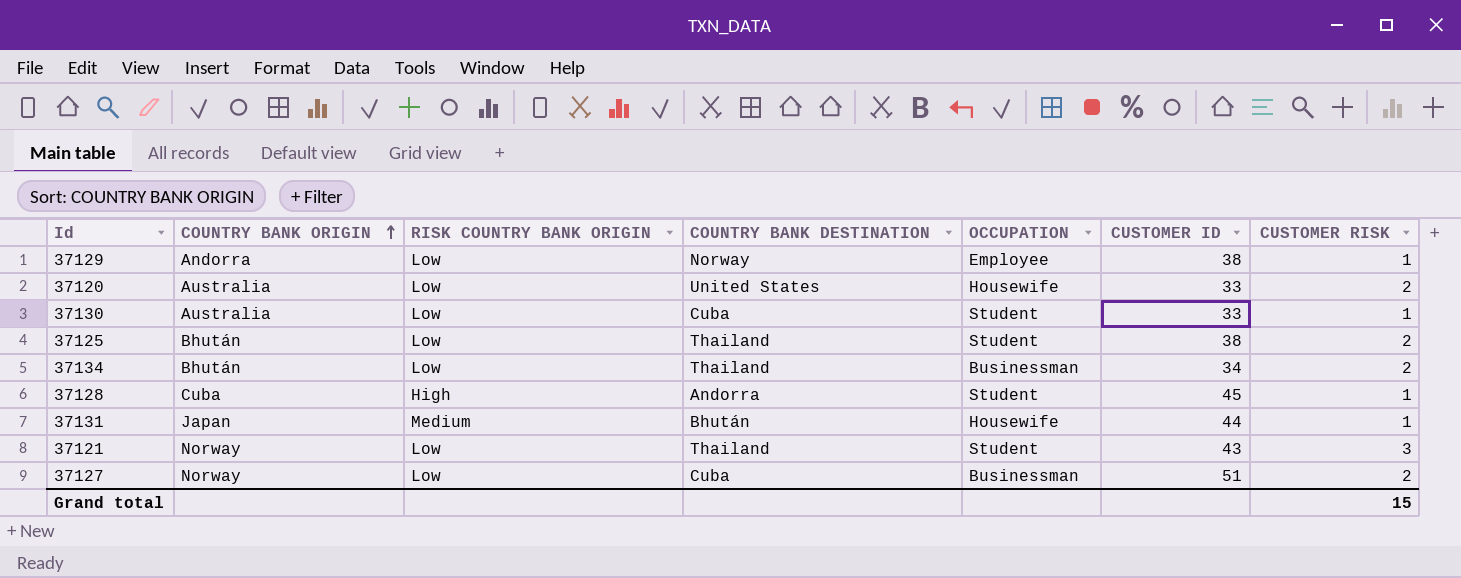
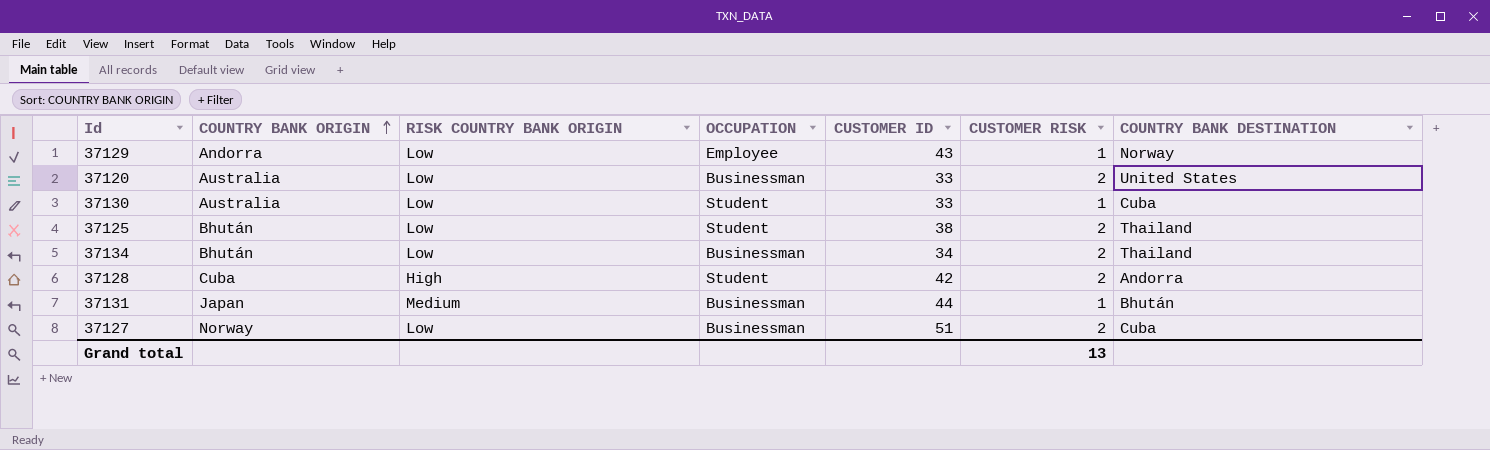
column COUNTRY BANK DESTINATION | position: 4 -> 7
row 37121: Norway | Low | Thailand | Student | 43 | 3 -> none
37129 | CUSTOMER ID: 38 -> 43
37120 | OCCUPATION: Housewife -> Businessman
37128 | CUSTOMER ID: 45 -> 42
37128 | CUSTOMER RISK: 1 -> 2
37131 | OCCUPATION: Housewife -> Businessman
Grand total | CUSTOMER RISK: 15 -> 13

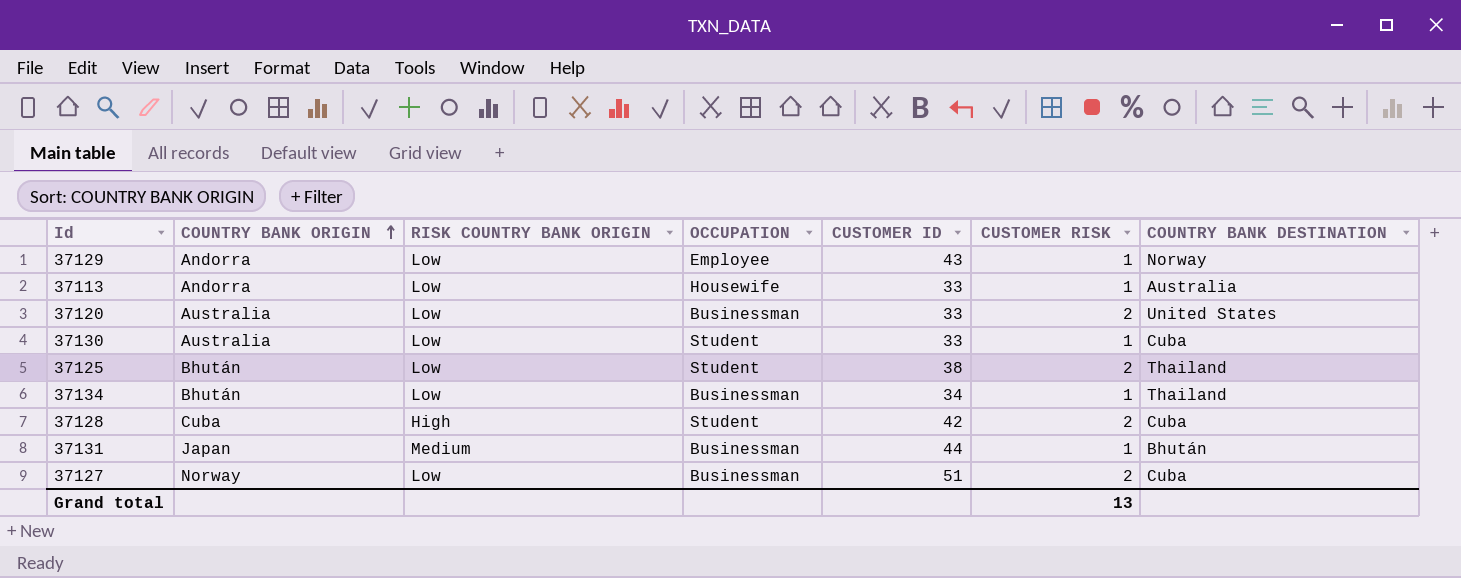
row 37113: none -> Andorra | Low | Housewife | 33 | 1 | Australia
37134 | CUSTOMER RISK: 2 -> 1
37128 | COUNTRY BANK DESTINATION: Andorra -> Cuba

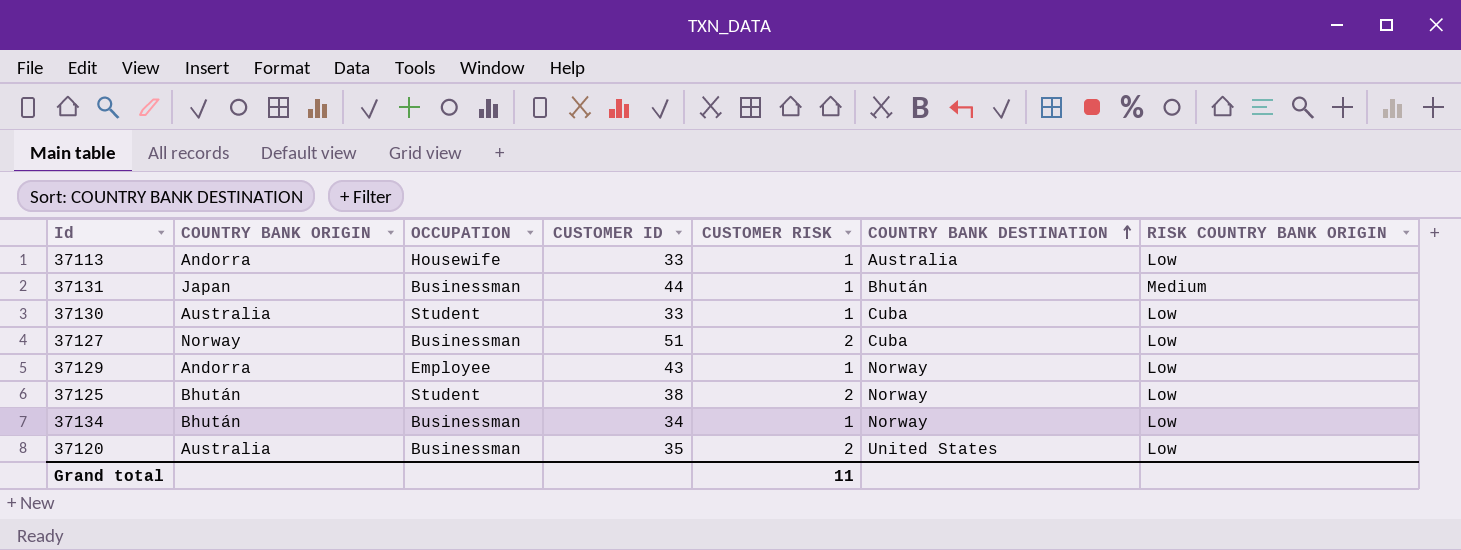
row order: COUNTRY BANK ORIGIN ascending -> COUNTRY BANK DESTINATION ascending
column RISK COUNTRY BANK ORIGIN | position: 3 -> 7
row 37128: Cuba | High | Student | 42 | 2 | Cuba -> none
37125 | COUNTRY BANK DESTINATION: Thailand -> Norway
37134 | COUNTRY BANK DESTINATION: Thailand -> Norway
37120 | CUSTOMER ID: 33 -> 35
Grand total | CUSTOMER RISK: 13 -> 11

